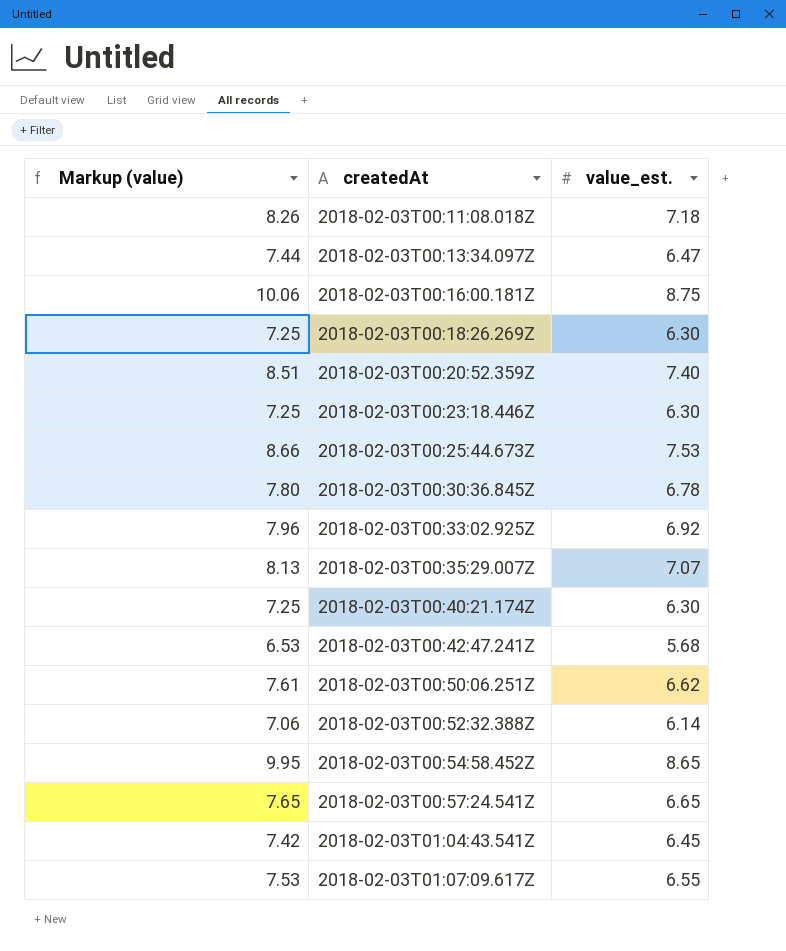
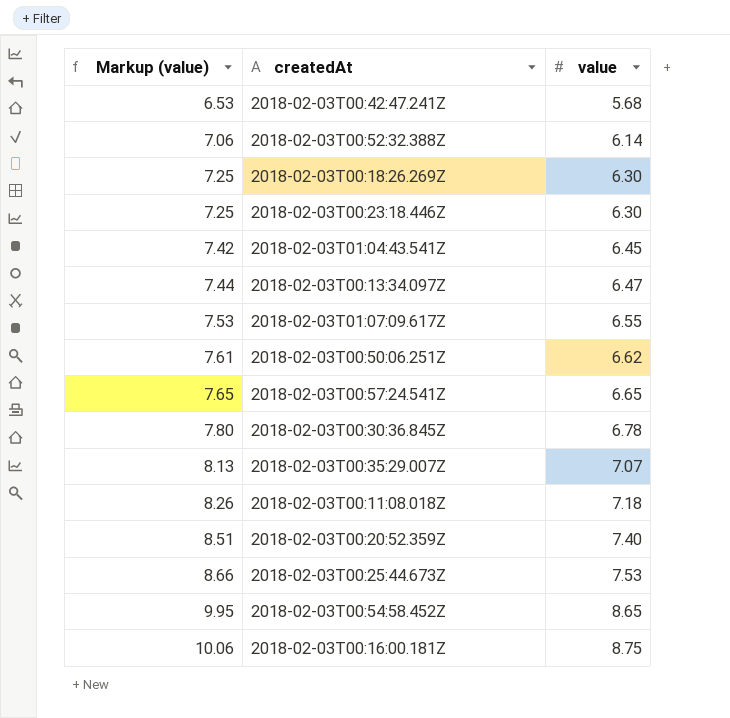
row order: createdAt ascending -> Markup (value) ascending
column name: value_est. -> value
row 2018-02-03T00:33:02.925Z: 7.96 | 6.92 -> none
row 2018-02-03T00:40:21.174Z: 7.25 | 6.30 -> none

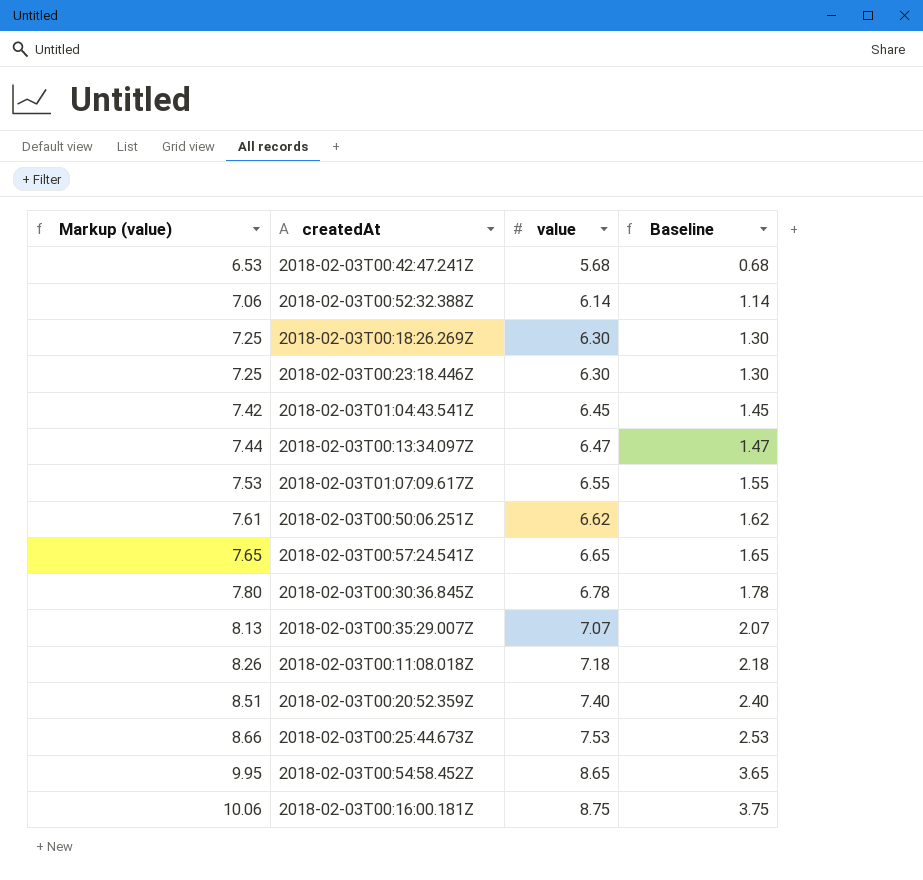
column Baseline | formula: none -> [value] - 5

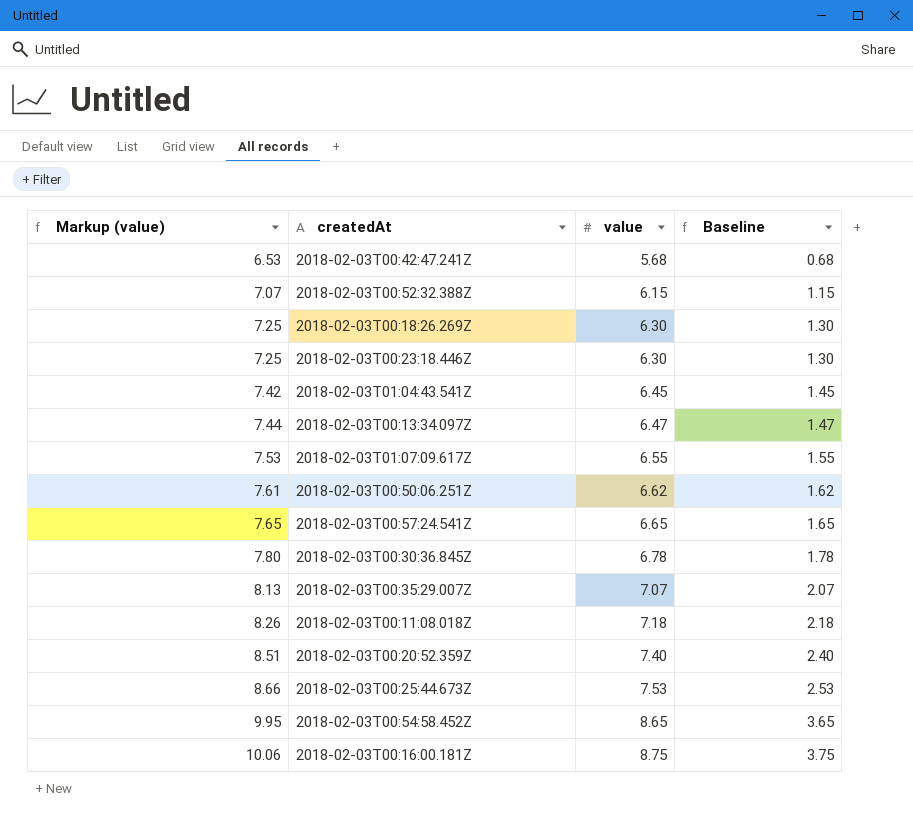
2018-02-03T00:52:32.388Z | Markup (value): 7.06 -> 7.07
2018-02-03T00:52:32.388Z | value: 6.14 -> 6.15
2018-02-03T00:52:32.388Z | Baseline: 1.14 -> 1.15

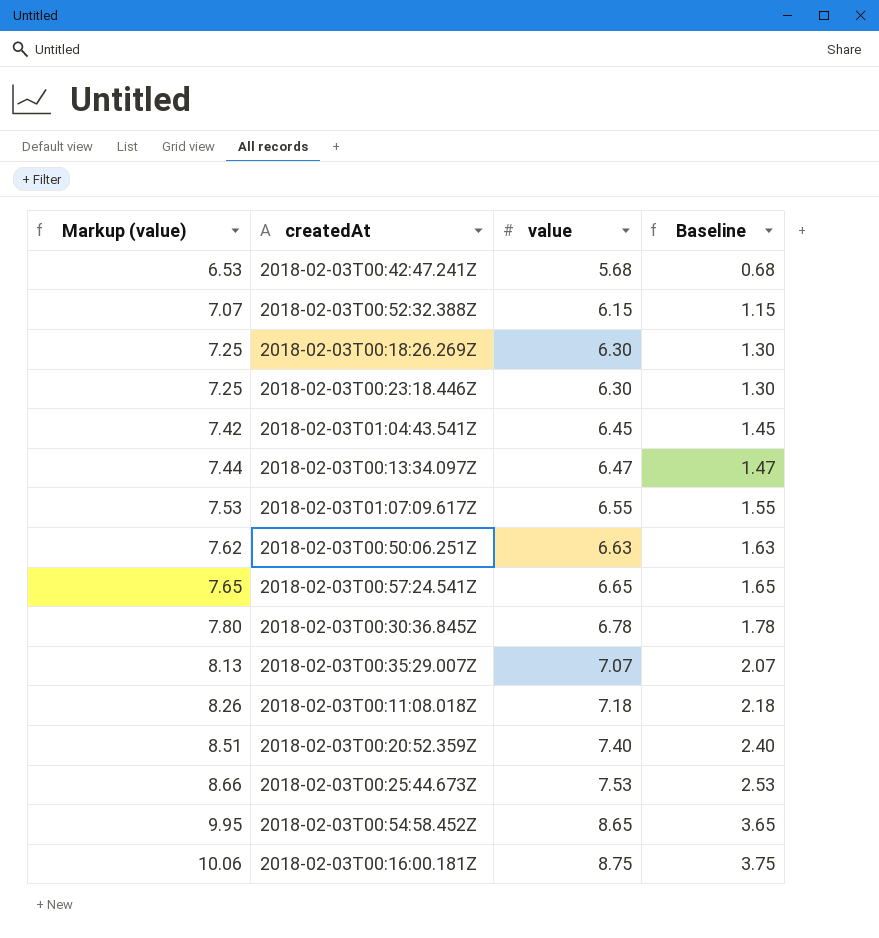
2018-02-03T00:50:06.251Z | Markup (value): 7.61 -> 7.62
2018-02-03T00:50:06.251Z | value: 6.62 -> 6.63
2018-02-03T00:50:06.251Z | Baseline: 1.62 -> 1.63

